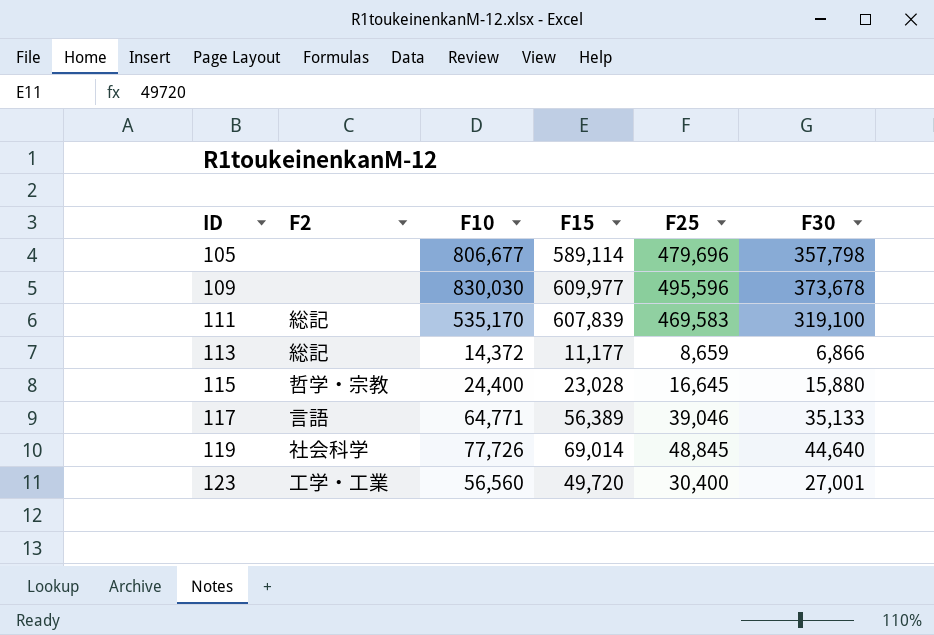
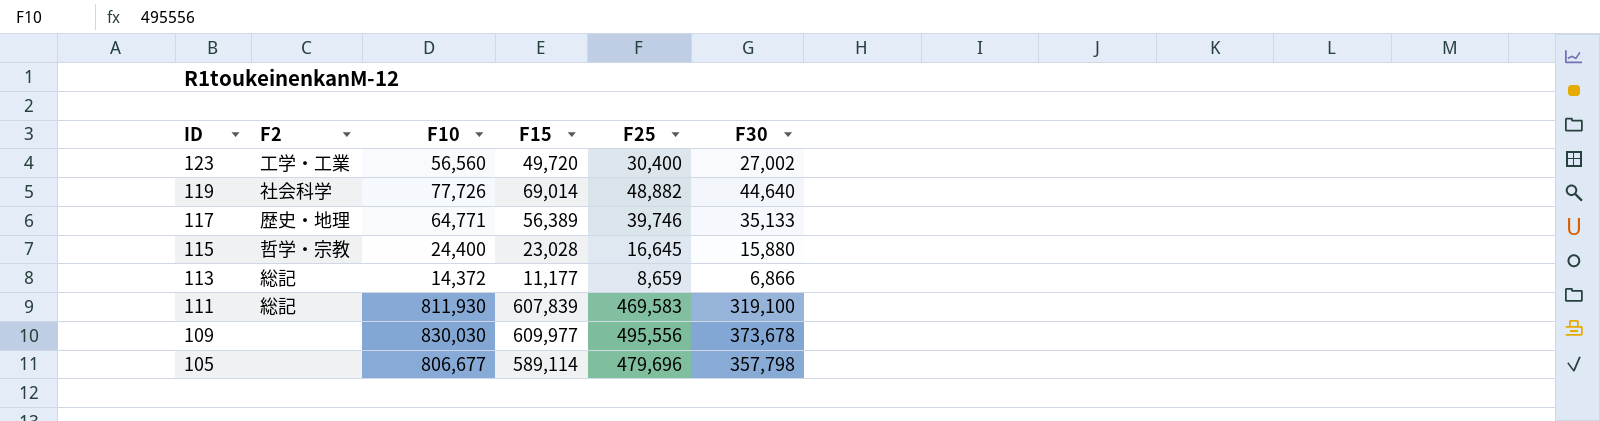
row order: ID ascending -> ID descending
123 | F30: 27,001 -> 27,002
119 | F25: 48,845 -> 48,882
117 | F2: 言語 -> 歴史・地理
117 | F25: 39,046 -> 39,746
111 | F10: 535,170 -> 811,930
109 | F25: 495,596 -> 495,556

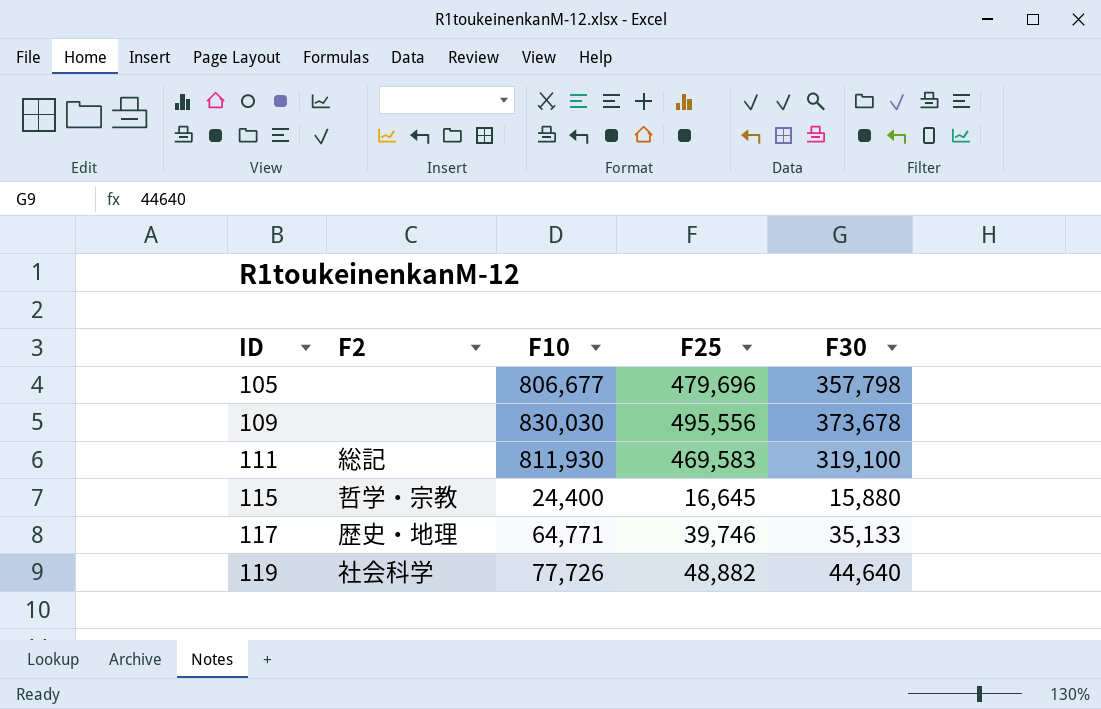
row order: ID descending -> ID ascending
column F15 | position: 4 -> none
row 123: 工学・工業 | 56,560 | 49,720 | 30,400 | 27,002 -> none
row 113: 総記 | 14,372 | 11,177 | 8,659 | 6,866 -> none

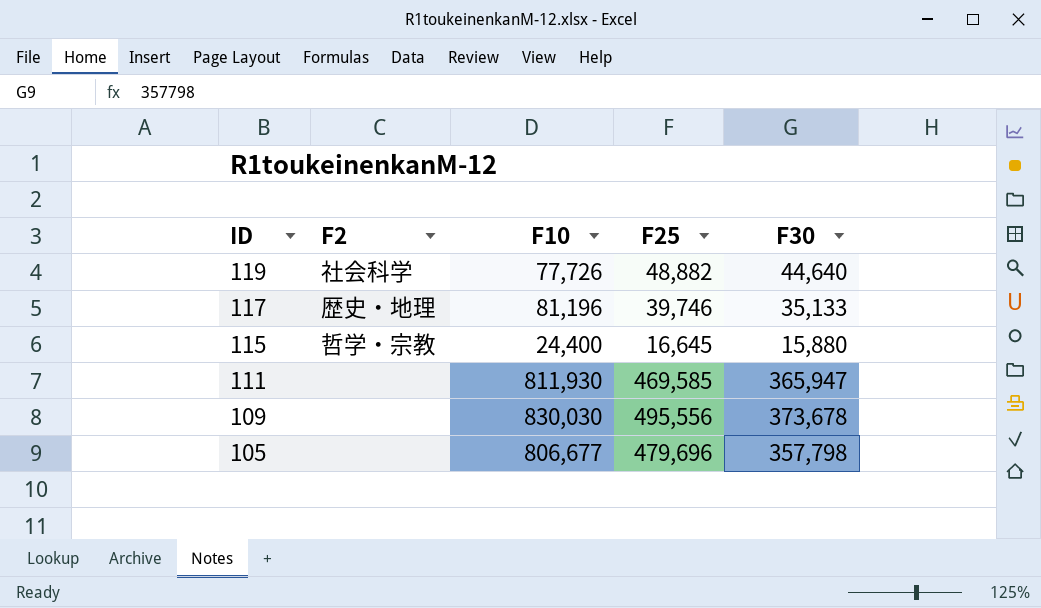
row order: ID ascending -> ID descending
117 | F10: 64,771 -> 81,196
111 | F2: 総記 -> none
111 | F25: 469,583 -> 469,585
111 | F30: 319,100 -> 365,947

